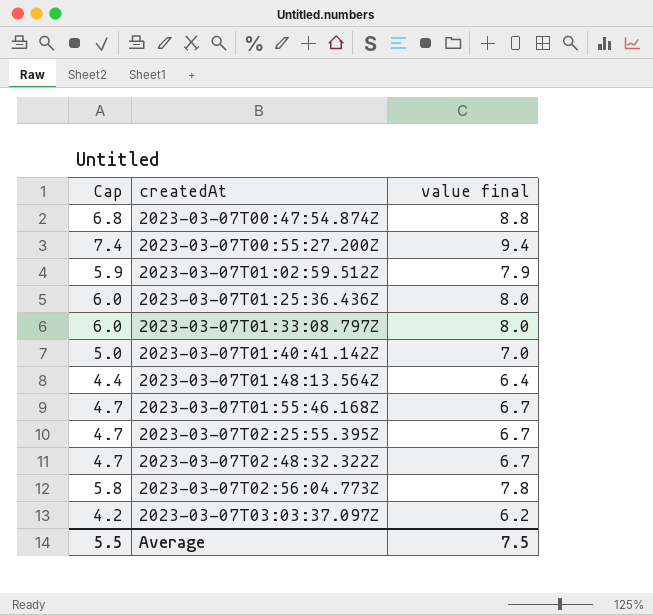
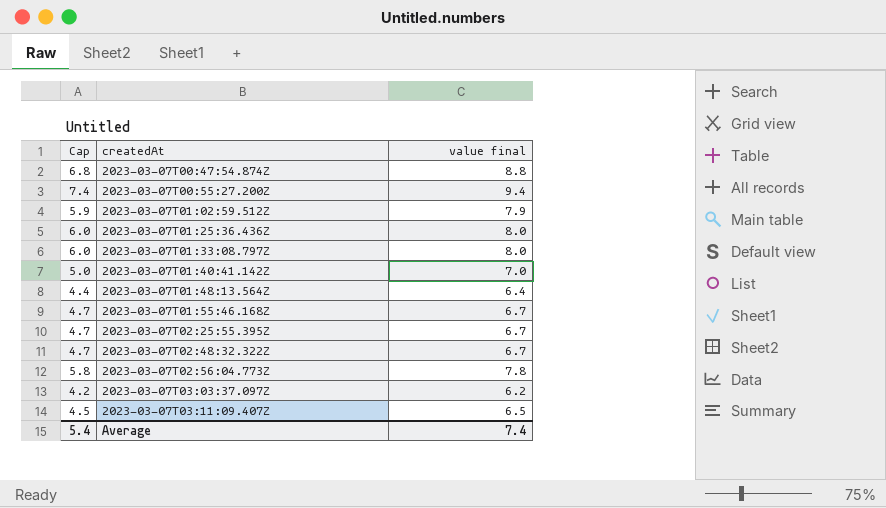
row 2023-03-07T03:11:09.407Z: none -> 4.5 | 6.5
Average | Cap: 5.5 -> 5.4
Average | value final: 7.5 -> 7.4

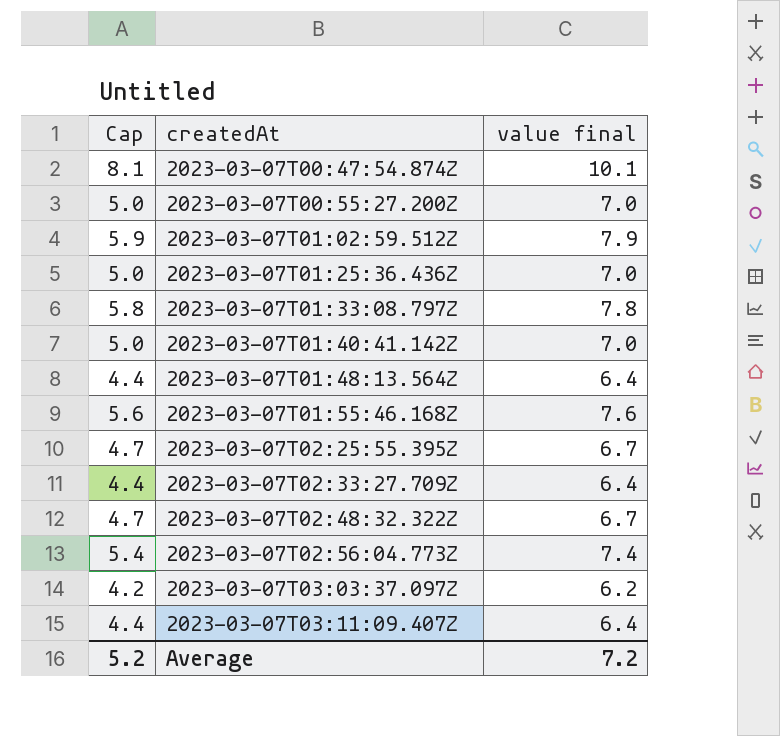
2023-03-07T00:47:54.874Z | Cap: 6.8 -> 8.1
2023-03-07T00:47:54.874Z | value final: 8.8 -> 10.1
2023-03-07T00:55:27.200Z | Cap: 7.4 -> 5.0
2023-03-07T00:55:27.200Z | value final: 9.4 -> 7.0
2023-03-07T01:25:36.436Z | Cap: 6.0 -> 5.0
2023-03-07T01:25:36.436Z | value final: 8.0 -> 7.0
2023-03-07T01:33:08.797Z | Cap: 6.0 -> 5.8
2023-03-07T01:33:08.797Z | value final: 8.0 -> 7.8
2023-03-07T01:55:46.168Z | Cap: 4.7 -> 5.6
2023-03-07T01:55:46.168Z | value final: 6.7 -> 7.6
row 2023-03-07T02:33:27.709Z: none -> 4.4 | 6.4
2023-03-07T02:56:04.773Z | Cap: 5.8 -> 5.4
2023-03-07T02:56:04.773Z | value final: 7.8 -> 7.4
2023-03-07T03:11:09.407Z | Cap: 4.5 -> 4.4
2023-03-07T03:11:09.407Z | value final: 6.5 -> 6.4
Average | Cap: 5.4 -> 5.2
Average | value final: 7.4 -> 7.2

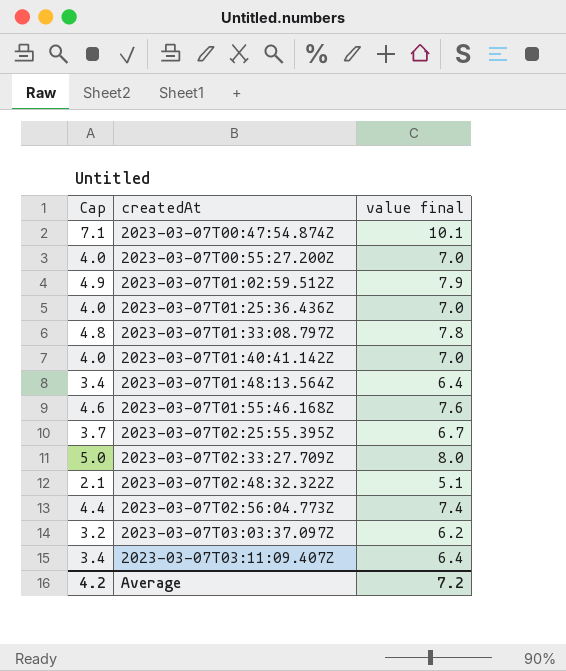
column Cap | formula: [value final] - 2 -> [value final] - 3
2023-03-07T02:33:27.709Z | value final: 6.4 -> 8.0
2023-03-07T02:48:32.322Z | value final: 6.7 -> 5.1
Average | Cap: 5.2 -> 4.2

